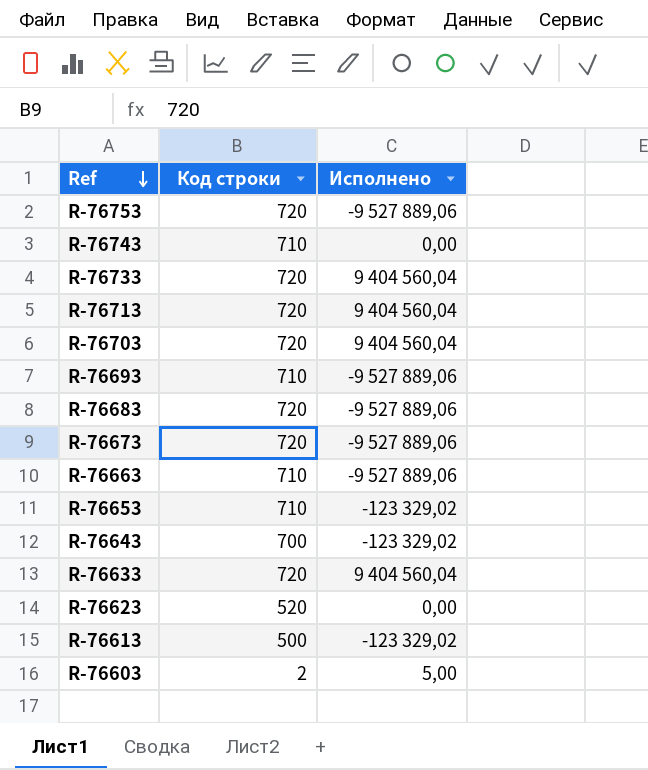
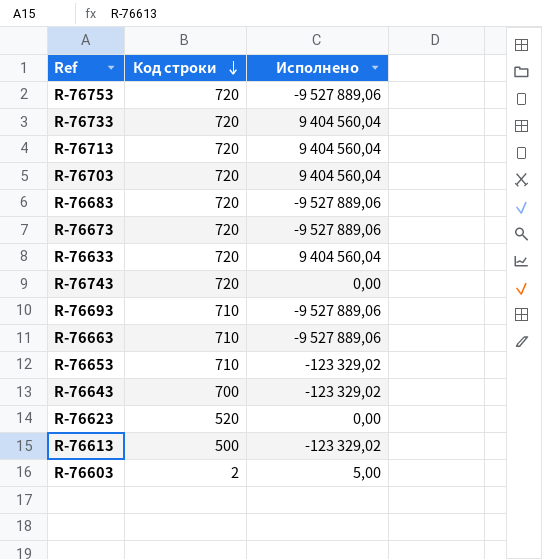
row order: Ref descending -> Код строки descending
R-76743 | Код строки: 710 -> 720

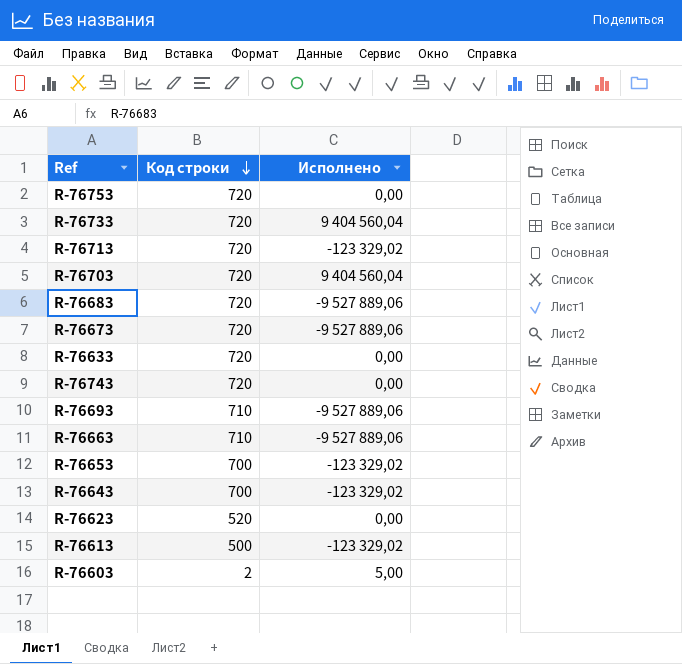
R-76753 | Исполнено: -9 527 889,06 -> 0,00
R-76713 | Исполнено: 9 404 560,04 -> -123 329,02
R-76633 | Исполнено: 9 404 560,04 -> 0,00
R-76653 | Код строки: 710 -> 700

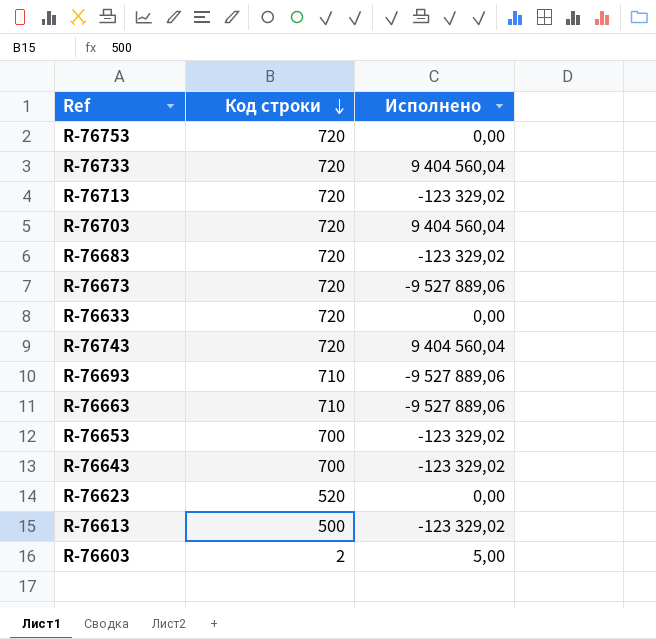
R-76683 | Исполнено: -9 527 889,06 -> -123 329,02
R-76743 | Исполнено: 0,00 -> 9 404 560,04

